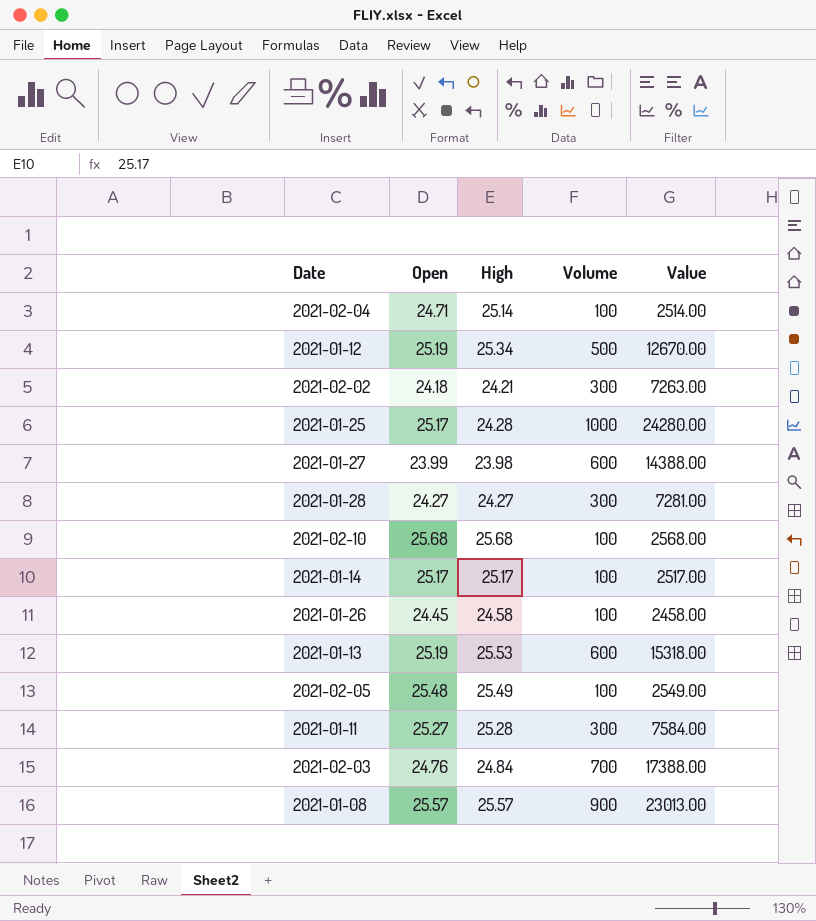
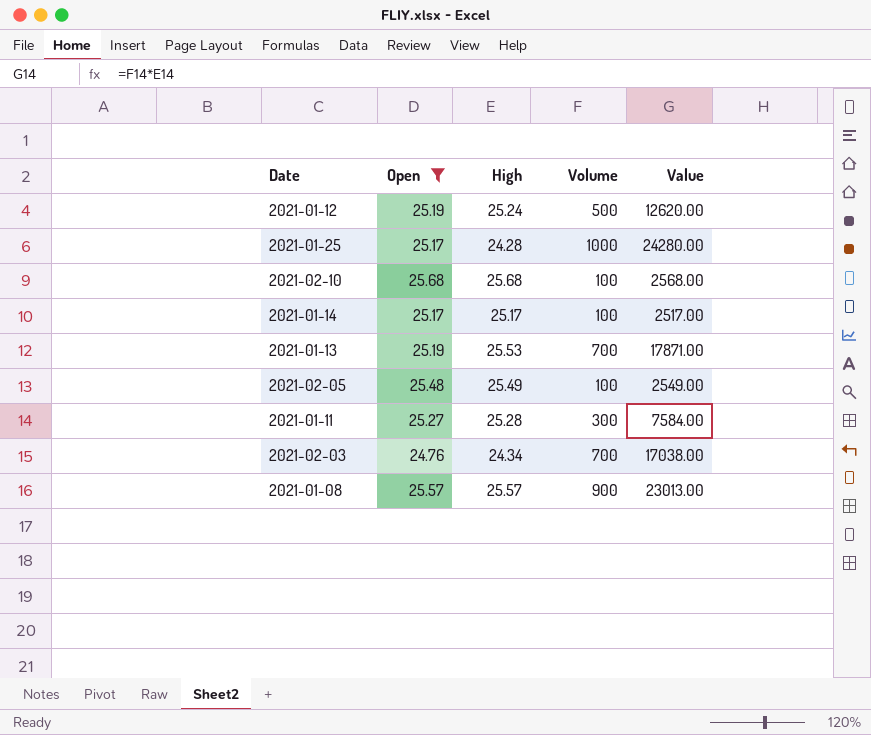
filter: none -> Open >= 24.76
2021-01-12 | High: 25.34 -> 25.24
2021-01-12 | Value: 12670.00 -> 12620.00
2021-01-13 | Volume: 600 -> 700
2021-01-13 | Value: 15318.00 -> 17871.00
2021-02-03 | High: 24.84 -> 24.34
2021-02-03 | Value: 17388.00 -> 17038.00

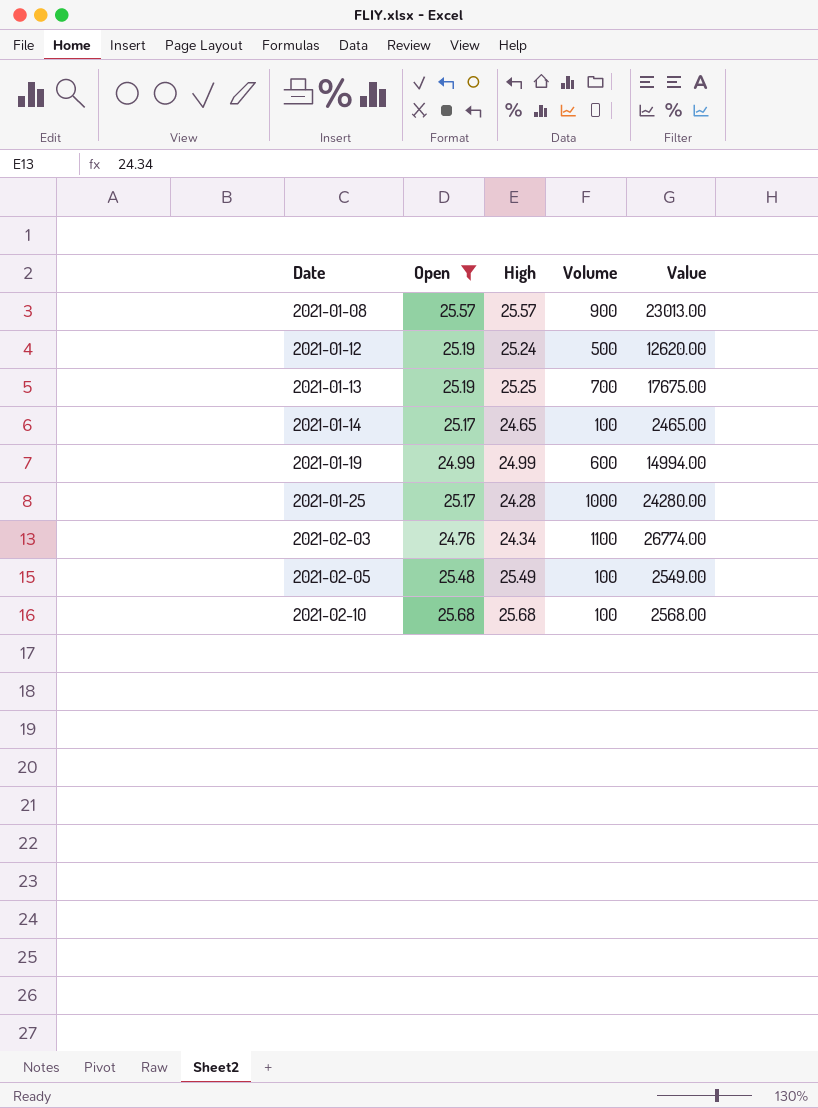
row order: none -> Date ascending
row 2021-01-11: 25.27 | 25.28 | 300 | 7584.00 -> none
2021-01-13 | High: 25.53 -> 25.25
2021-01-13 | Value: 17871.00 -> 17675.00
2021-01-14 | High: 25.17 -> 24.65
2021-01-14 | Value: 2517.00 -> 2465.00
row 2021-01-19: none -> 24.99 | 24.99 | 600 | 14994.00
2021-02-03 | Volume: 700 -> 1100
2021-02-03 | Value: 17038.00 -> 26774.00

